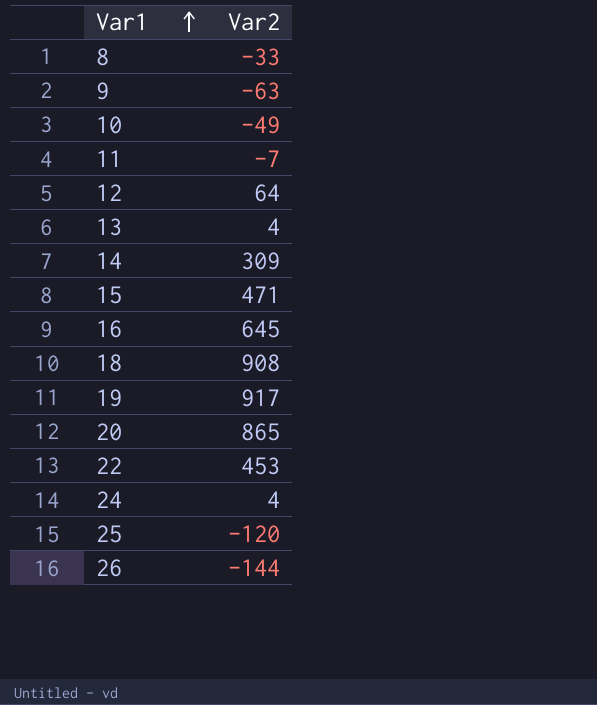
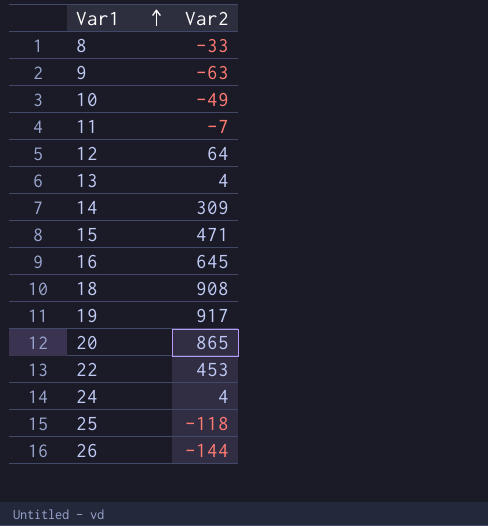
25 | Var2: -120 -> -118

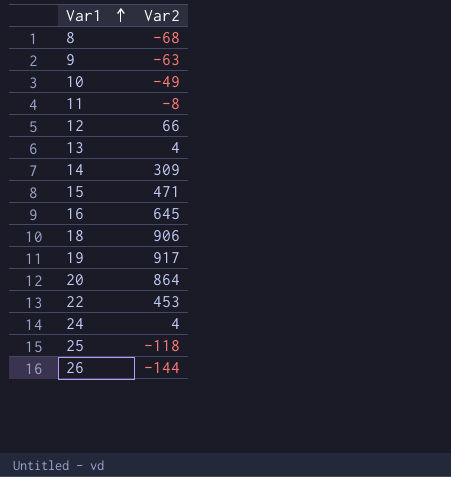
8 | Var2: -33 -> -68
11 | Var2: -7 -> -8
12 | Var2: 64 -> 66
18 | Var2: 908 -> 906
20 | Var2: 865 -> 864

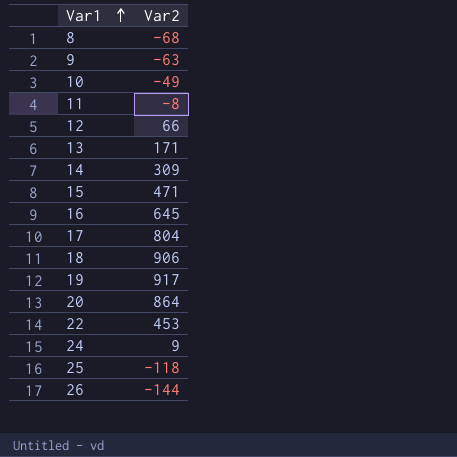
13 | Var2: 4 -> 171
row 17: none -> 804
24 | Var2: 4 -> 9

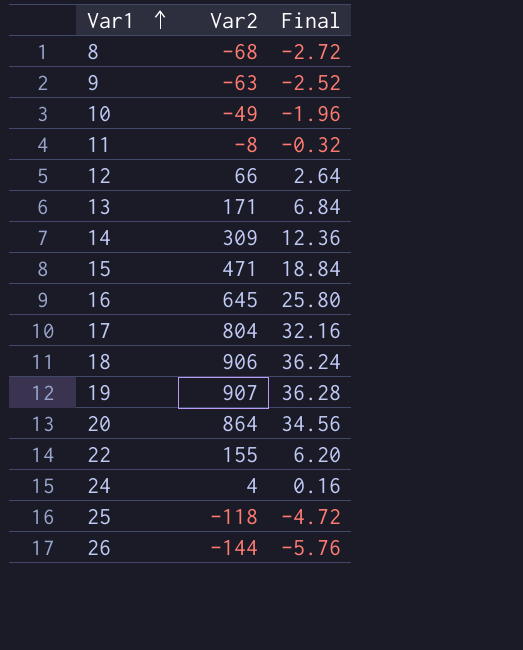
column Final | formula: none -> [Var2] * 0.04
19 | Var2: 917 -> 907
22 | Var2: 453 -> 155
24 | Var2: 9 -> 4

